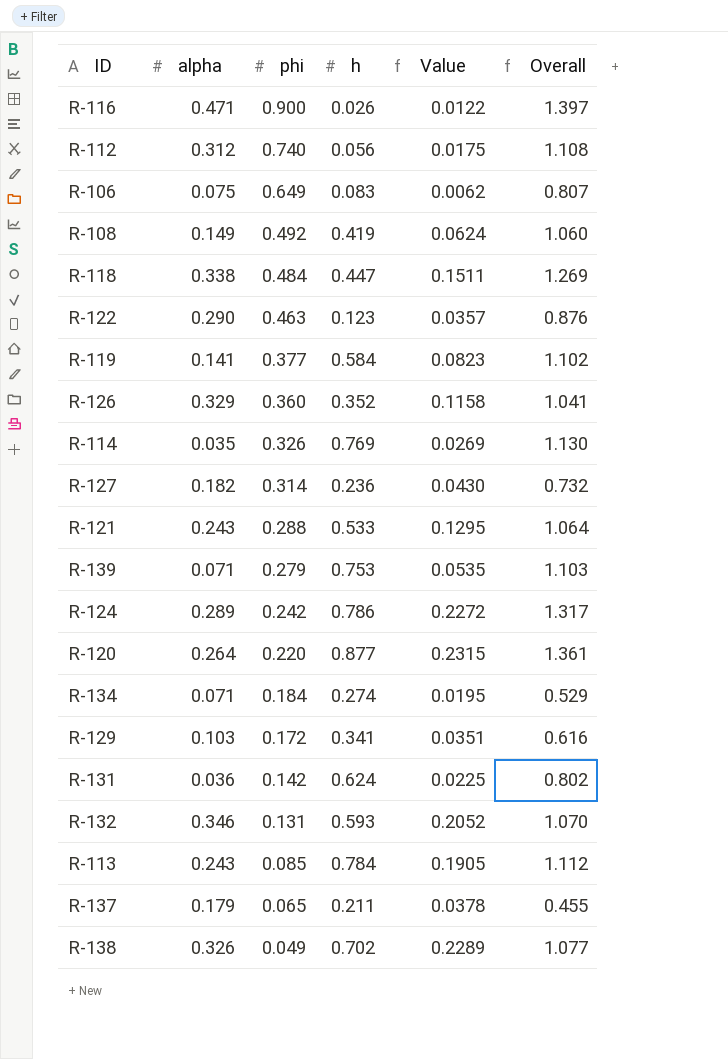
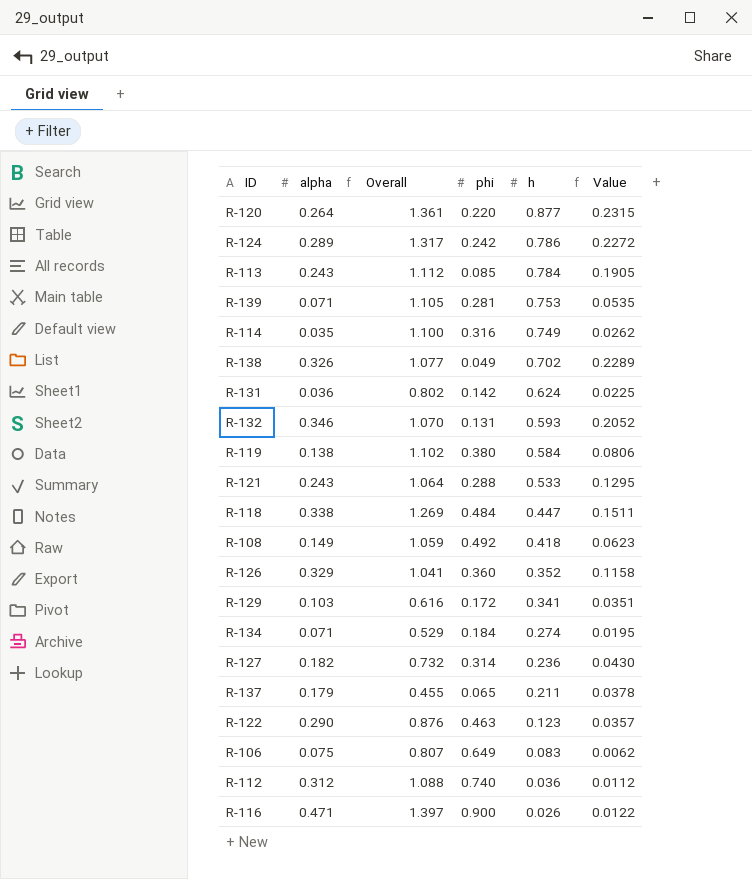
row order: phi descending -> h descending
column Overall | position: 6 -> 3
R-139 | Overall: 1.103 -> 1.105
R-139 | phi: 0.279 -> 0.281
R-114 | Overall: 1.130 -> 1.100
R-114 | phi: 0.326 -> 0.316
R-114 | h: 0.769 -> 0.749
R-114 | Value: 0.0269 -> 0.0262
R-119 | alpha: 0.141 -> 0.138
R-119 | phi: 0.377 -> 0.380
R-119 | Value: 0.0823 -> 0.0806
R-108 | Overall: 1.060 -> 1.059
R-108 | h: 0.419 -> 0.418
R-108 | Value: 0.0624 -> 0.0623
R-112 | Overall: 1.108 -> 1.088
R-112 | h: 0.056 -> 0.036
R-112 | Value: 0.0175 -> 0.0112

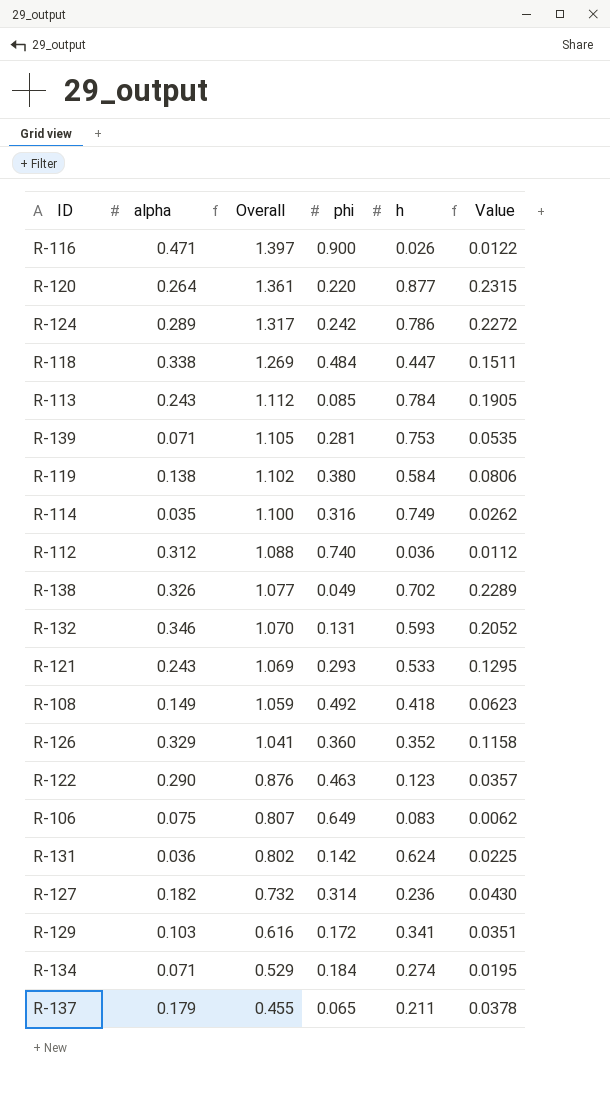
row order: h descending -> Overall descending
R-121 | Overall: 1.064 -> 1.069
R-121 | phi: 0.288 -> 0.293

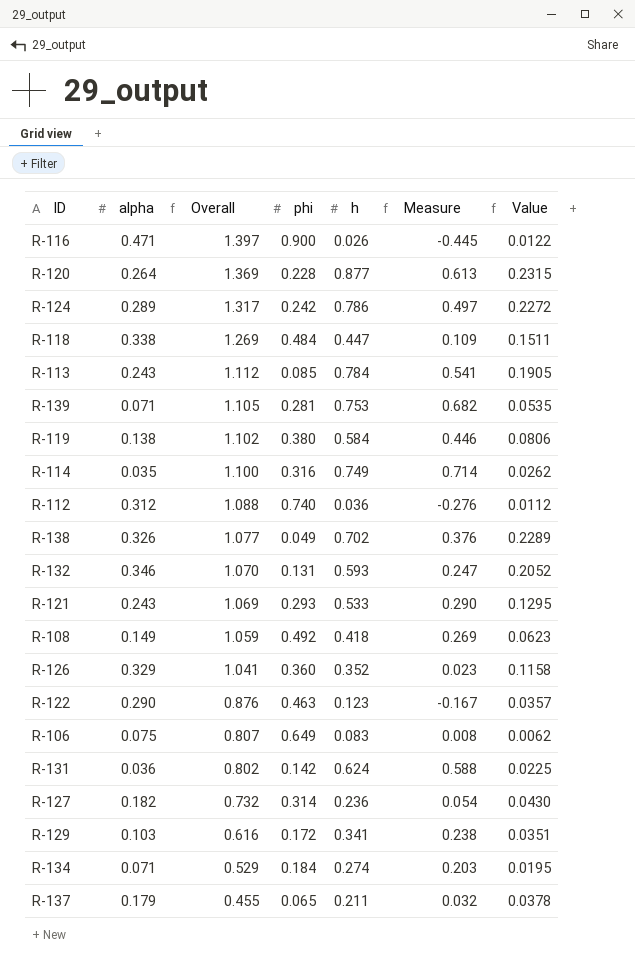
column Measure | formula: none -> [h] - [alpha]
R-120 | Overall: 1.361 -> 1.369
R-120 | phi: 0.220 -> 0.228

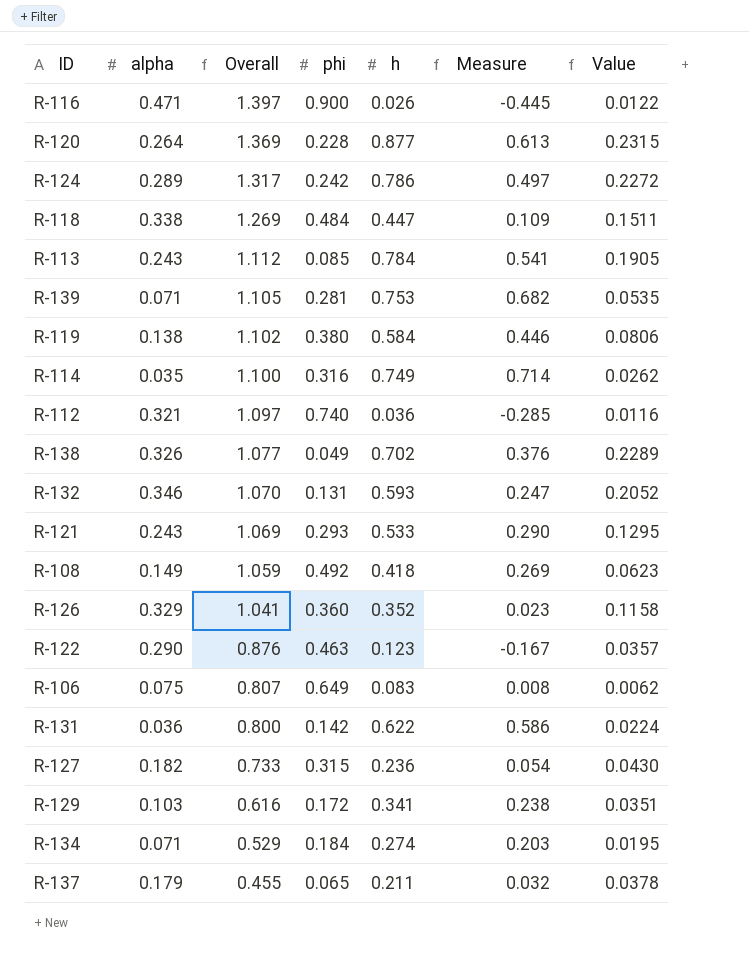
R-112 | alpha: 0.312 -> 0.321
R-112 | Overall: 1.088 -> 1.097
R-112 | Measure: -0.276 -> -0.285
R-112 | Value: 0.0112 -> 0.0116
R-131 | Overall: 0.802 -> 0.800
R-131 | h: 0.624 -> 0.622
R-131 | Measure: 0.588 -> 0.586
R-131 | Value: 0.0225 -> 0.0224
R-127 | Overall: 0.732 -> 0.733
R-127 | phi: 0.314 -> 0.315

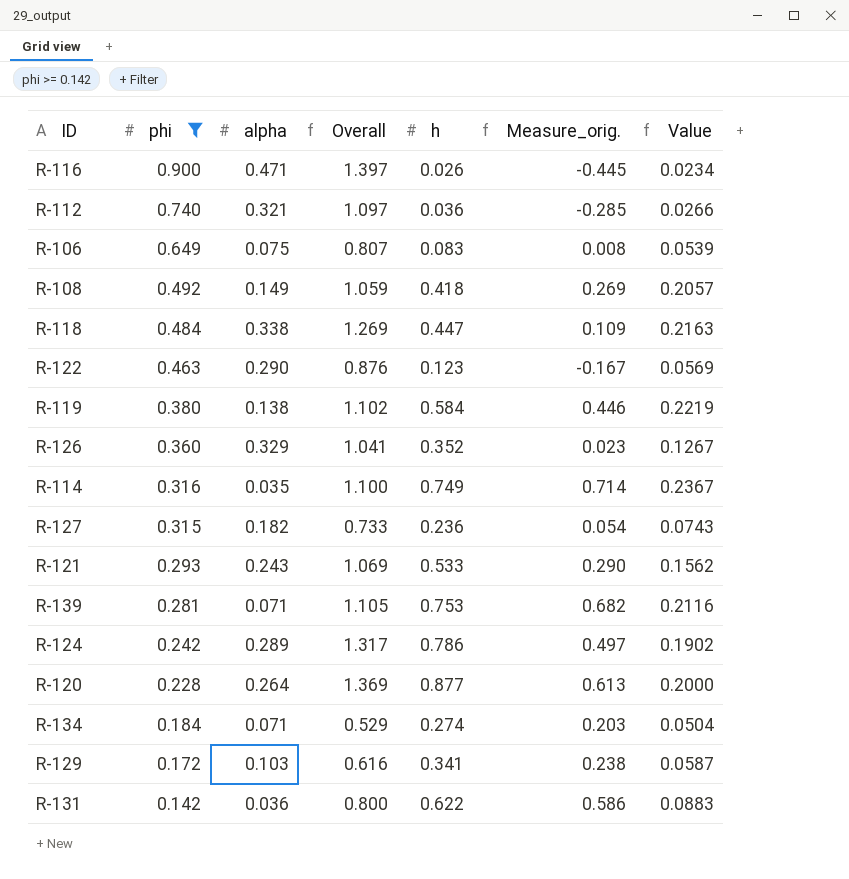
filter: none -> phi >= 0.142
row order: Overall descending -> phi descending
column phi | position: 4 -> 2
column name: Measure -> Measure_orig.
column Value | formula: [alpha] * [h] -> [phi] * [h]

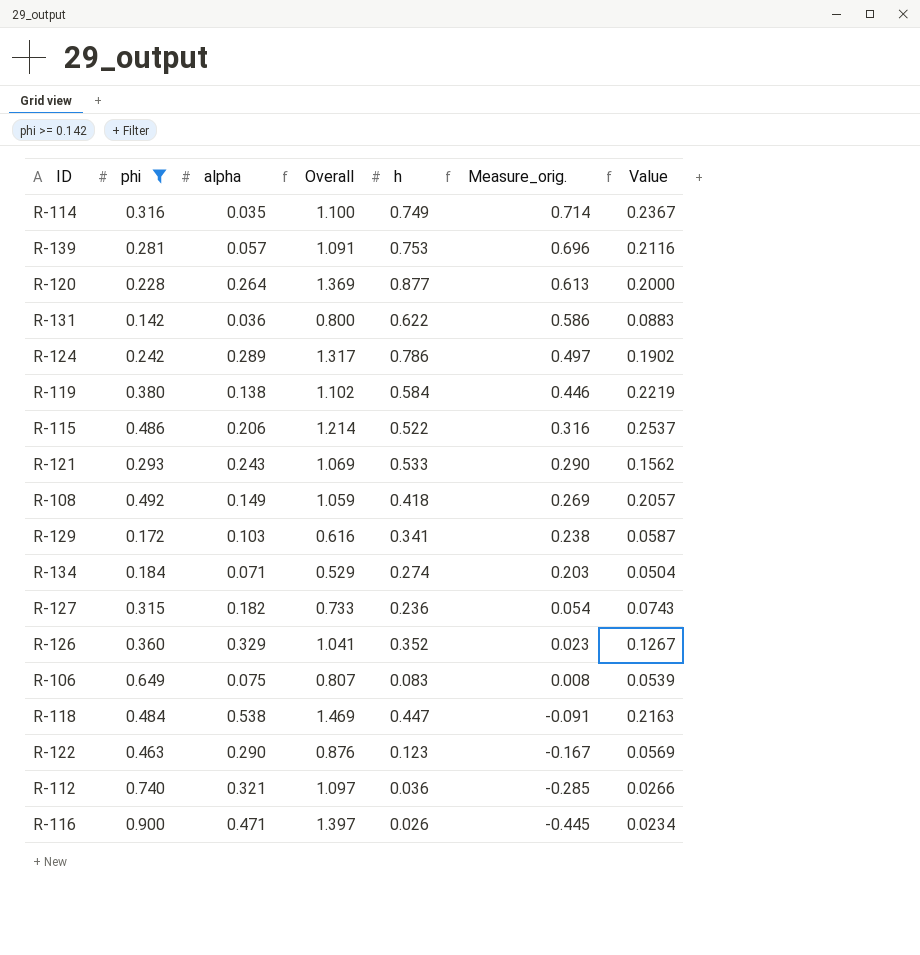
row order: phi descending -> Measure_orig. descending
R-139 | alpha: 0.071 -> 0.057
R-139 | Overall: 1.105 -> 1.091
R-139 | Measure_orig.: 0.682 -> 0.696
row R-115: none -> 0.486 | 0.206 | 1.214 | 0.522 | 0.316 | 0.2537
R-118 | alpha: 0.338 -> 0.538
R-118 | Overall: 1.269 -> 1.469
R-118 | Measure_orig.: 0.109 -> -0.091

